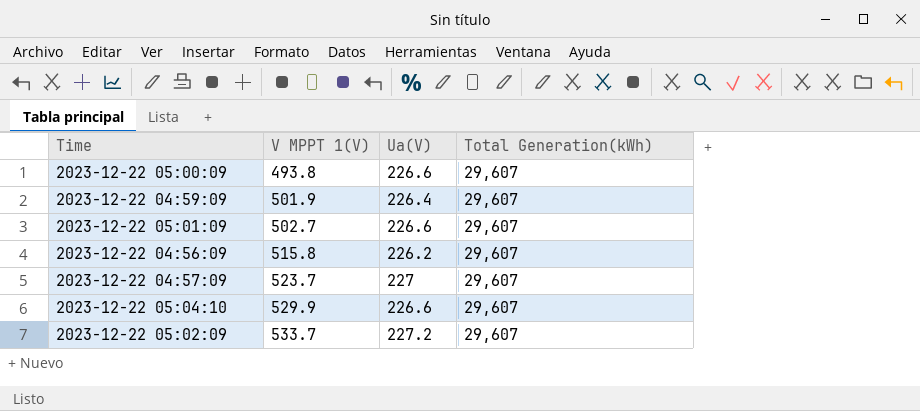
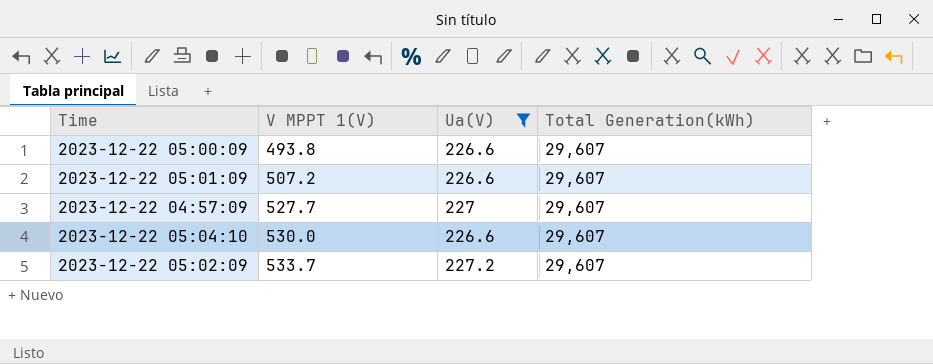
filter: none -> Ua(V) >= 226.6
2023-12-22 05:01:09 | V MPPT 1(V): 502.7 -> 507.2
2023-12-22 04:57:09 | V MPPT 1(V): 523.7 -> 527.7
2023-12-22 05:04:10 | V MPPT 1(V): 529.9 -> 530.0

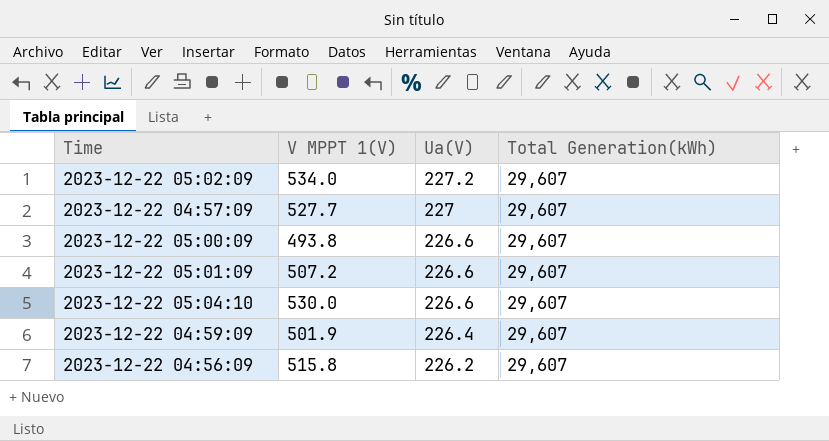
filter: Ua(V) >= 226.6 -> none
row order: V MPPT 1(V) ascending -> Ua(V) descending
2023-12-22 05:02:09 | V MPPT 1(V): 533.7 -> 534.0

